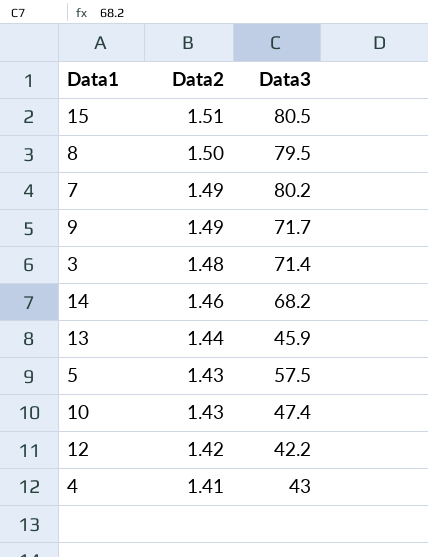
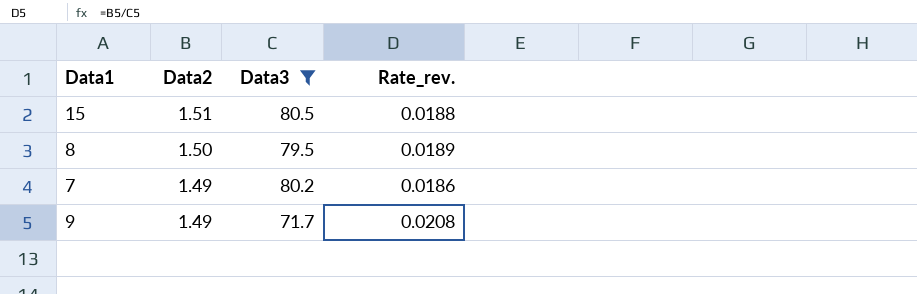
filter: none -> Data3 >= 71.7
column Rate_rev. | formula: none -> [Data2] / [Data3]

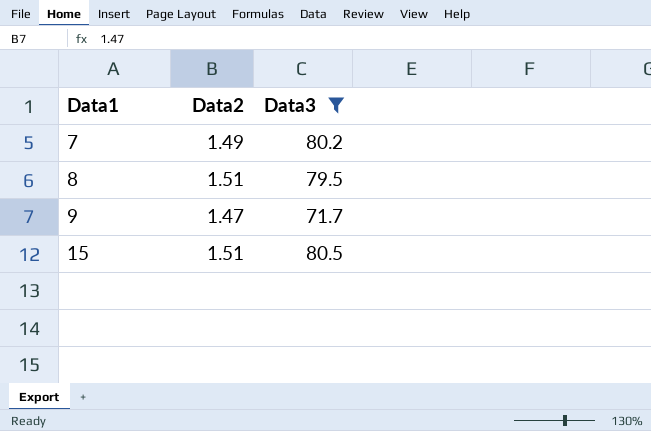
row order: Data2 descending -> Data1 ascending
column Rate_rev. | formula: [Data2] / [Data3] -> none
8 | Data2: 1.50 -> 1.51
9 | Data2: 1.49 -> 1.47

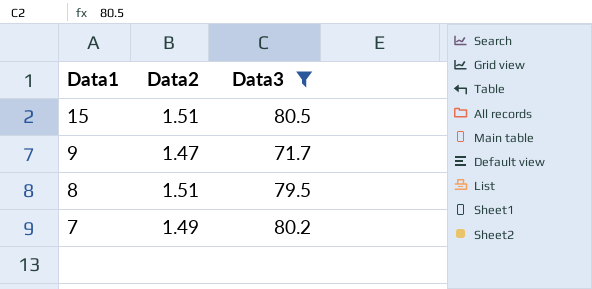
row order: Data1 ascending -> Data1 descending

